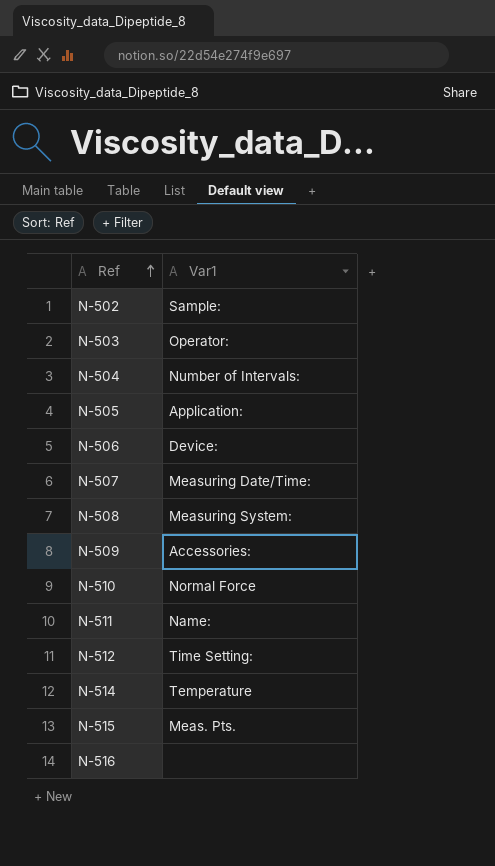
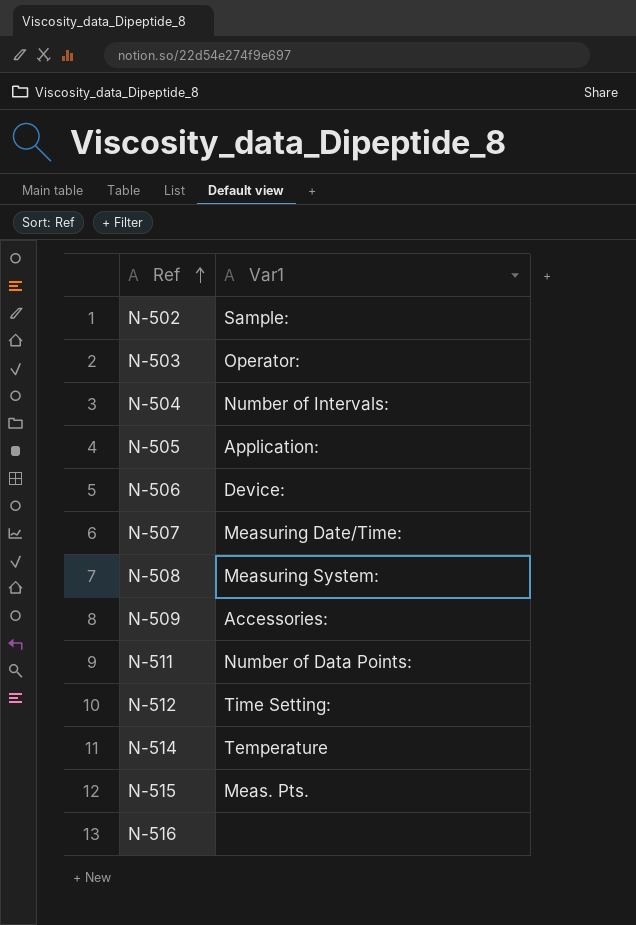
row N-510: Normal Force -> none
N-511 | Var1: Name: -> Number of Data Points:

